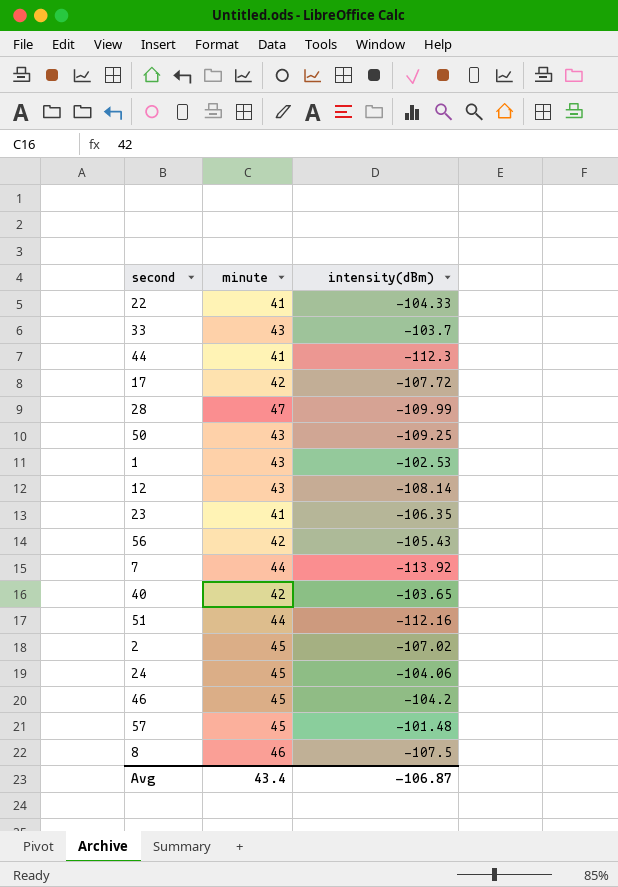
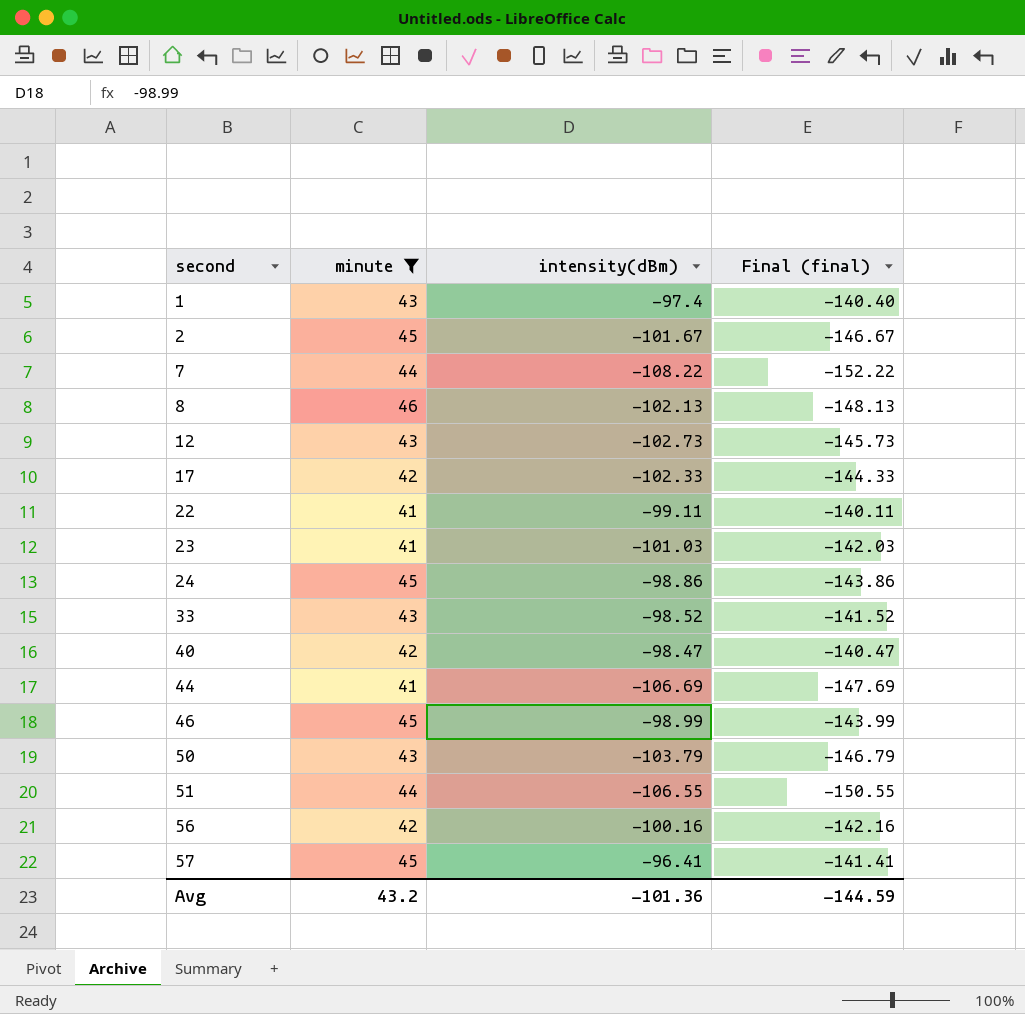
filter: none -> minute != 47
row order: none -> second ascending
column Final (final) | formula: none -> [intensity(dBm)] - [minute]
1 | intensity(dBm): -102.53 -> -97.4
2 | intensity(dBm): -107.02 -> -101.67
7 | intensity(dBm): -113.92 -> -108.22
8 | intensity(dBm): -107.5 -> -102.13
12 | intensity(dBm): -108.14 -> -102.73
17 | intensity(dBm): -107.72 -> -102.33
22 | intensity(dBm): -104.33 -> -99.11
23 | intensity(dBm): -106.35 -> -101.03
24 | intensity(dBm): -104.06 -> -98.86
33 | intensity(dBm): -103.7 -> -98.52
40 | intensity(dBm): -103.65 -> -98.47
44 | intensity(dBm): -112.3 -> -106.69
46 | intensity(dBm): -104.2 -> -98.99
50 | intensity(dBm): -109.25 -> -103.79
51 | intensity(dBm): -112.16 -> -106.55
56 | intensity(dBm): -105.43 -> -100.16
57 | intensity(dBm): -101.48 -> -96.41
Avg | minute: 43.4 -> 43.2
Avg | intensity(dBm): -106.87 -> -101.36

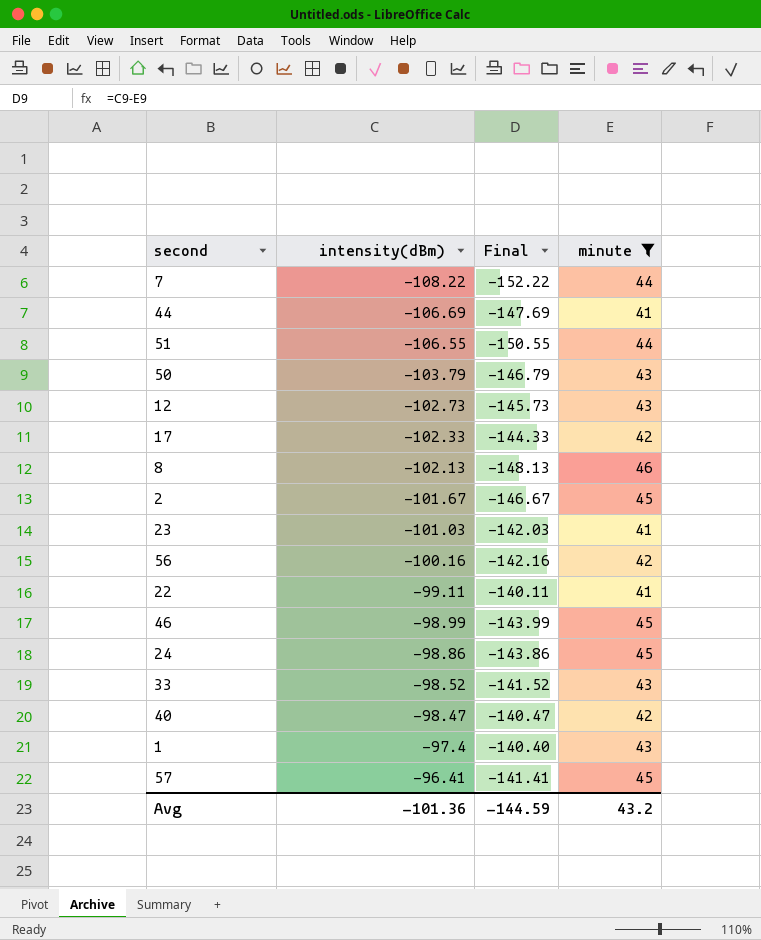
row order: second ascending -> intensity(dBm) ascending
column name: Final (final) -> Final
column minute | position: 2 -> 4

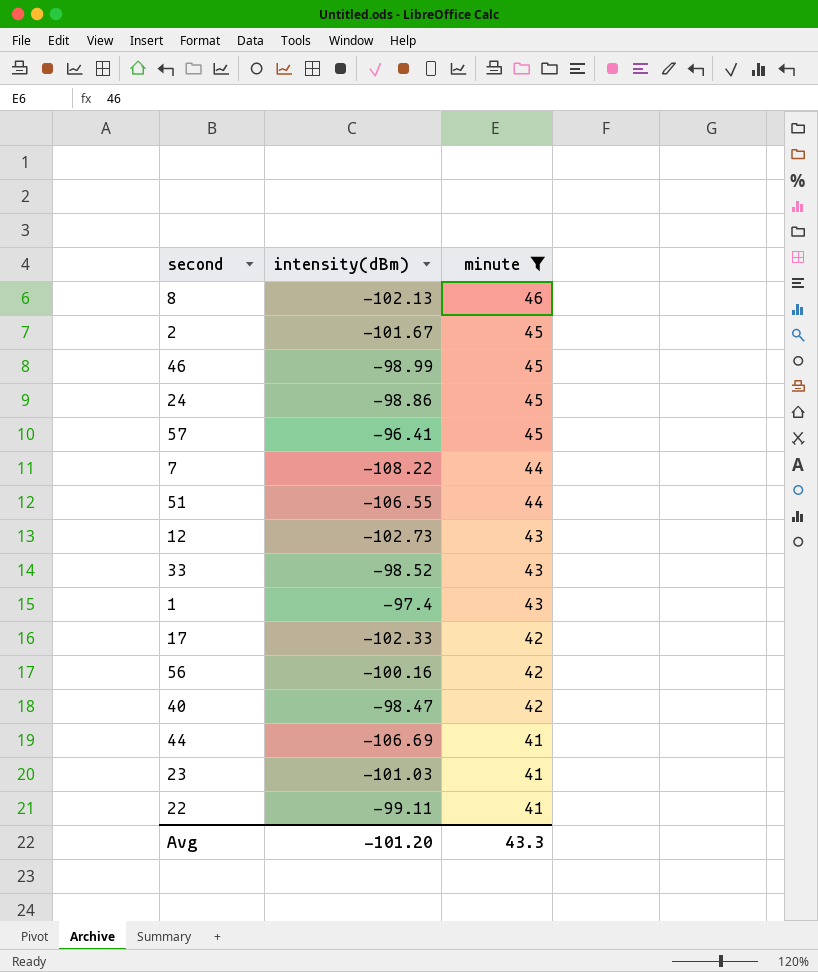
row order: intensity(dBm) ascending -> minute descending
column Final | formula: [intensity(dBm)] - [minute] -> none
row 50: -103.79 | -146.79 | 43 -> none
Avg | intensity(dBm): -101.36 -> -101.20
Avg | minute: 43.2 -> 43.3

